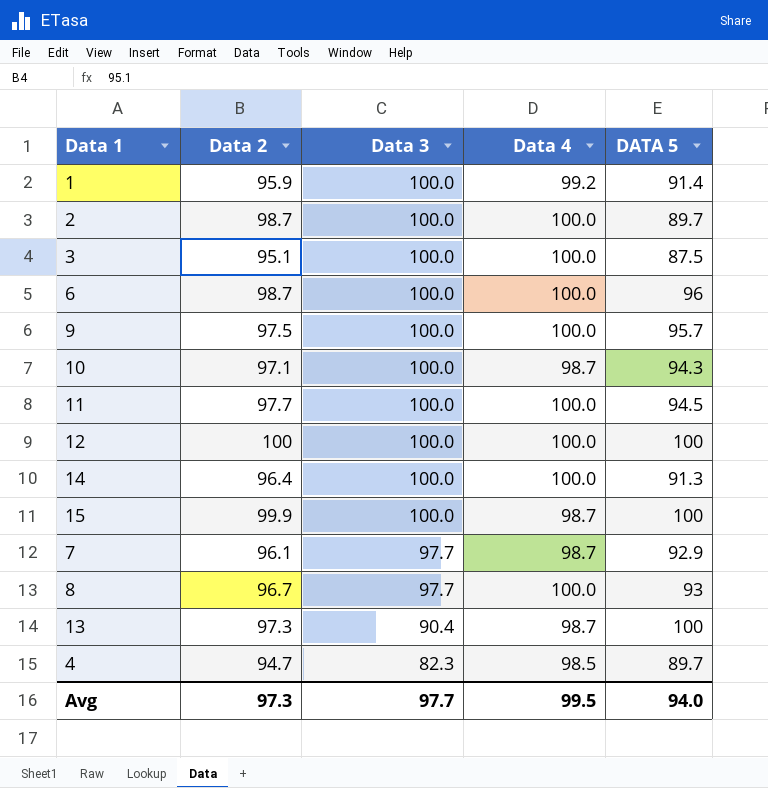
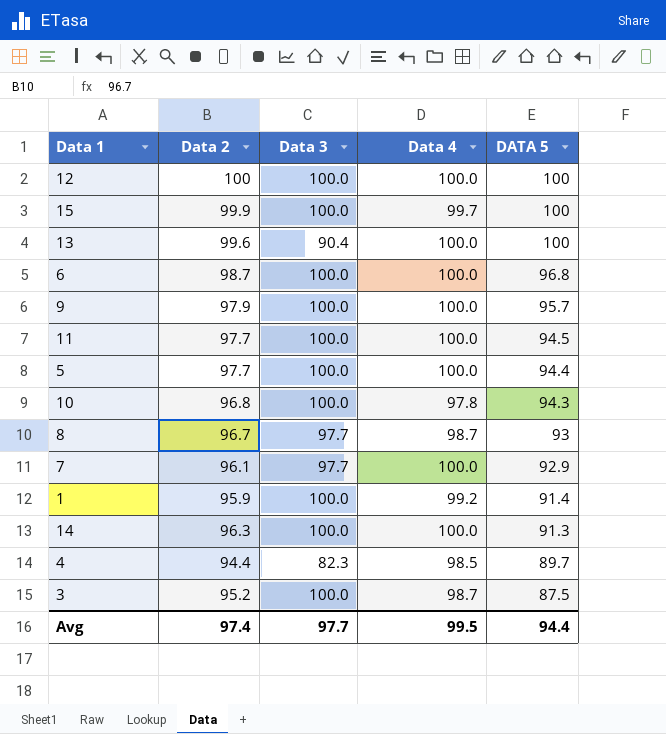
row order: Data 3 descending -> DATA 5 descending
row 2: 98.7 | 100.0 | 100.0 | 89.7 -> none
15 | Data 4: 98.7 -> 99.7
13 | Data 2: 97.3 -> 99.6
13 | Data 4: 98.7 -> 100.0
6 | DATA 5: 96 -> 96.8
9 | Data 2: 97.5 -> 97.9
row 5: none -> 97.7 | 100.0 | 100.0 | 94.4
10 | Data 2: 97.1 -> 96.8
10 | Data 4: 98.7 -> 97.8
8 | Data 4: 100.0 -> 98.7
7 | Data 4: 98.7 -> 100.0
14 | Data 2: 96.4 -> 96.3
4 | Data 2: 94.7 -> 94.4
3 | Data 2: 95.1 -> 95.2
3 | Data 4: 100.0 -> 98.7
Avg | Data 2: 97.3 -> 97.4
Avg | DATA 5: 94.0 -> 94.4

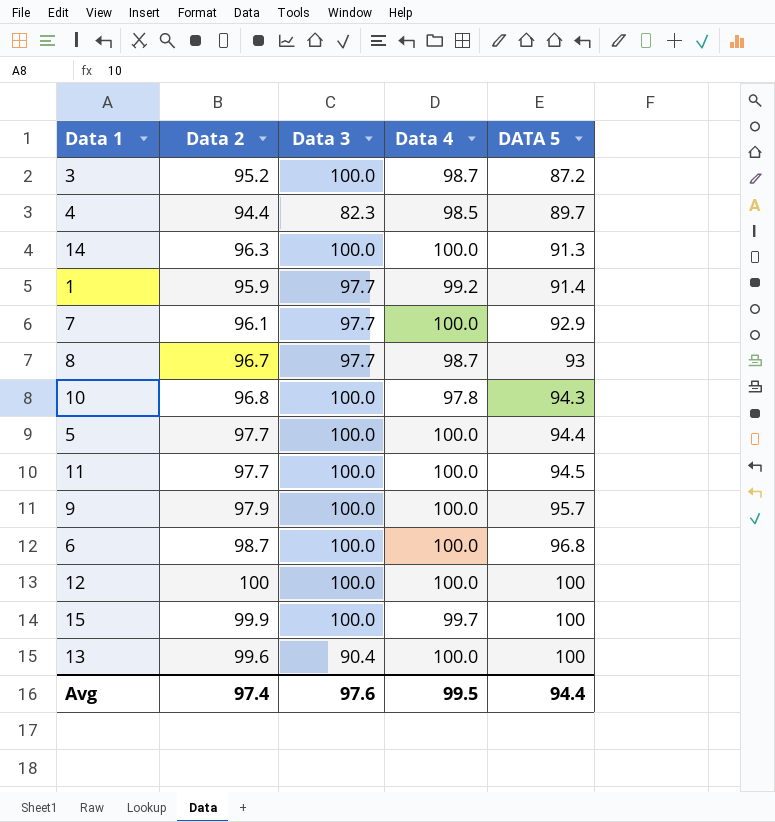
row order: DATA 5 descending -> DATA 5 ascending
3 | DATA 5: 87.5 -> 87.2
1 | Data 3: 100.0 -> 97.7
Avg | Data 3: 97.7 -> 97.6

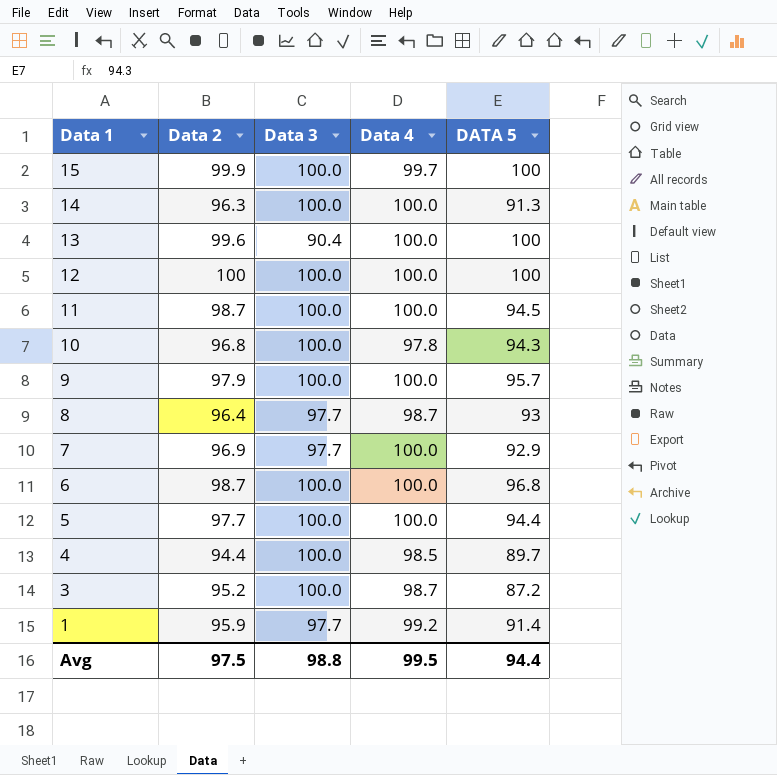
row order: DATA 5 ascending -> Data 1 descending
11 | Data 2: 97.7 -> 98.7
8 | Data 2: 96.7 -> 96.4
7 | Data 2: 96.1 -> 96.9
4 | Data 3: 82.3 -> 100.0
Avg | Data 2: 97.4 -> 97.5
Avg | Data 3: 97.6 -> 98.8

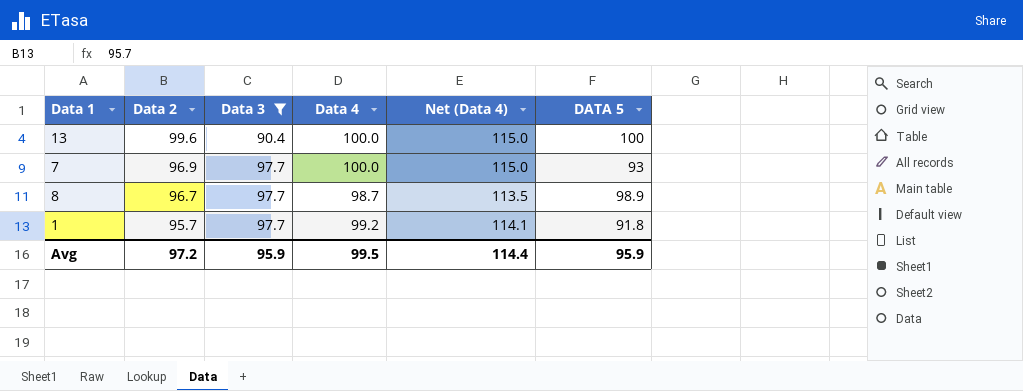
filter: none -> Data 3 != 100.0
row order: Data 1 descending -> Data 2 descending
column Net (Data 4) | formula: none -> [Data 4] * 1.15
7 | DATA 5: 92.9 -> 93
8 | Data 2: 96.4 -> 96.7
8 | DATA 5: 93 -> 98.9
1 | Data 2: 95.9 -> 95.7
1 | DATA 5: 91.4 -> 91.8
Avg | Data 2: 97.5 -> 97.2
Avg | Data 3: 98.8 -> 95.9
Avg | DATA 5: 94.4 -> 95.9

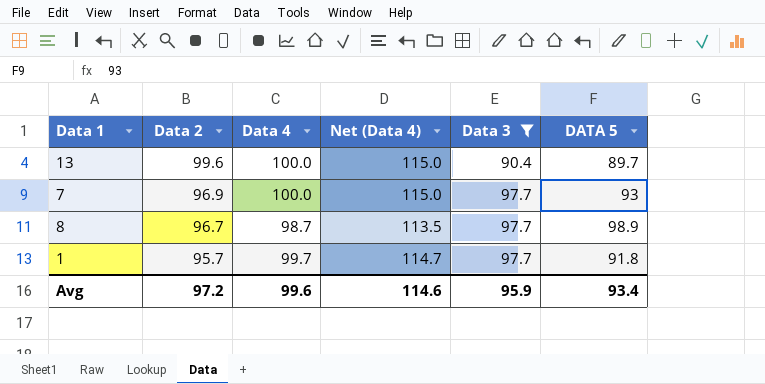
column Data 3 | position: 3 -> 5
13 | DATA 5: 100 -> 89.7
1 | Data 4: 99.2 -> 99.7
1 | Net (Data 4): 114.1 -> 114.7
Avg | Data 4: 99.5 -> 99.6
Avg | Net (Data 4): 114.4 -> 114.6
Avg | DATA 5: 95.9 -> 93.4

